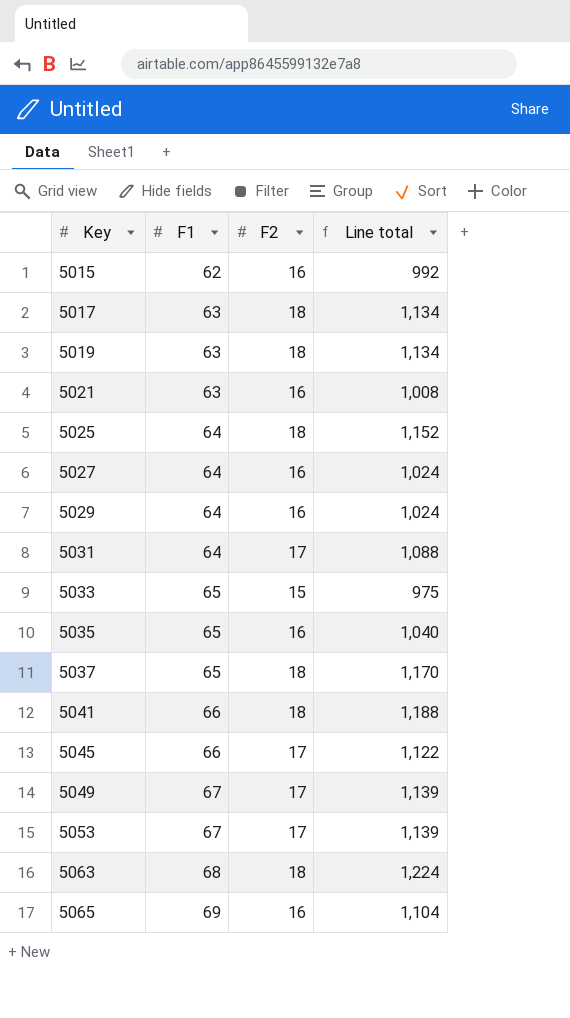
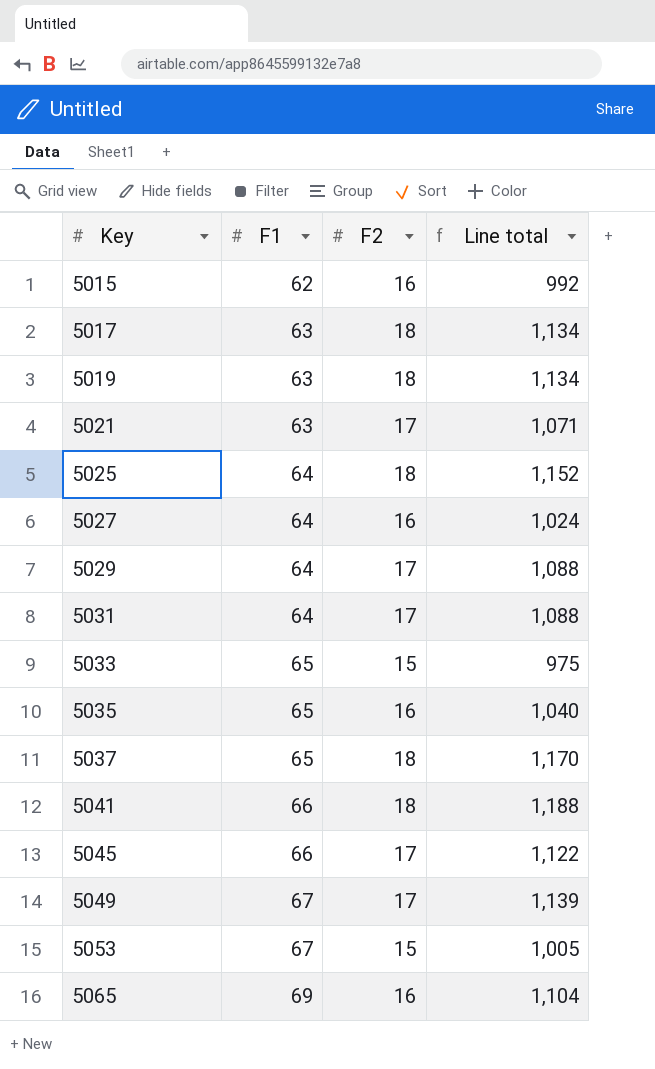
row 5063: 68 | 18 | 1,224 -> none
5021 | F2: 16 -> 17
5021 | Line total: 1,008 -> 1,071
5029 | F2: 16 -> 17
5029 | Line total: 1,024 -> 1,088
5053 | F2: 17 -> 15
5053 | Line total: 1,139 -> 1,005

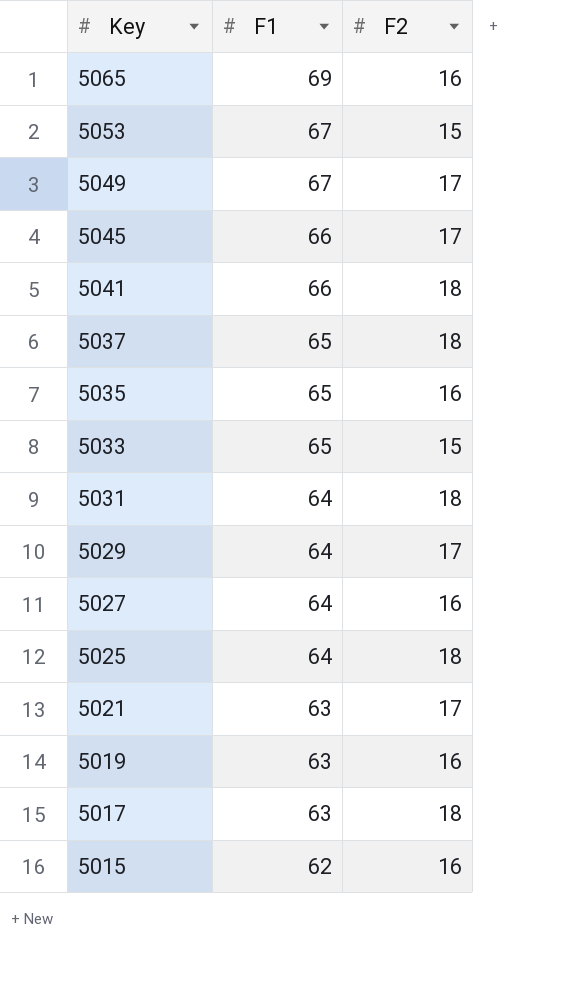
row order: Key ascending -> Key descending
column Line total | formula: [F1] * [F2] -> none
5031 | F2: 17 -> 18
5019 | F2: 18 -> 16

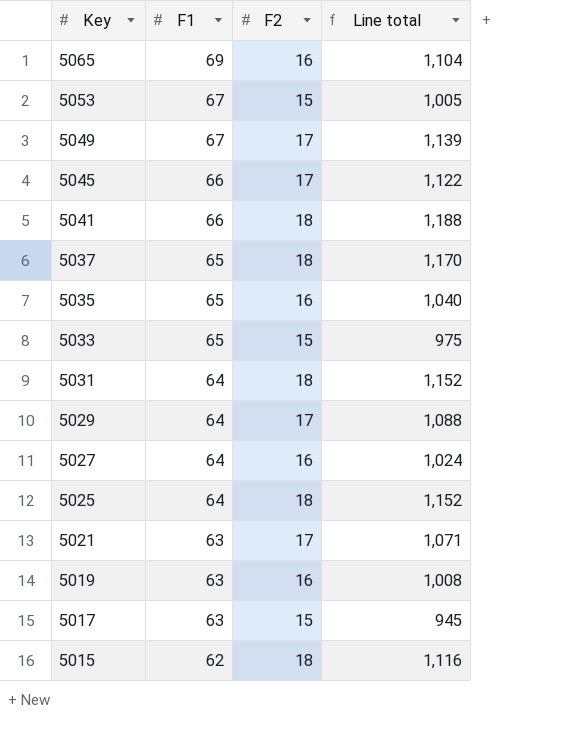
column Line total | formula: none -> [F1] * [F2]
5017 | F2: 18 -> 15
5015 | F2: 16 -> 18

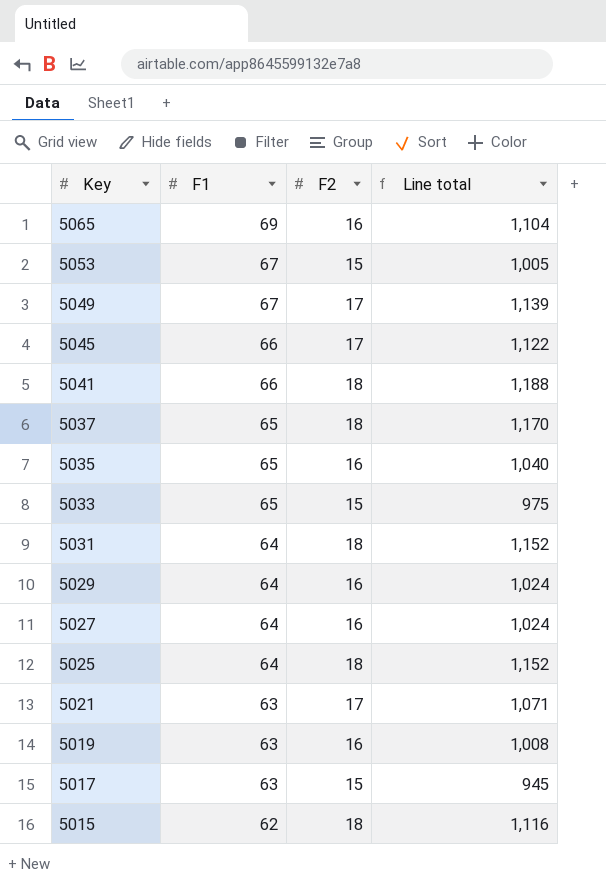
5029 | F2: 17 -> 16
5029 | Line total: 1,088 -> 1,024

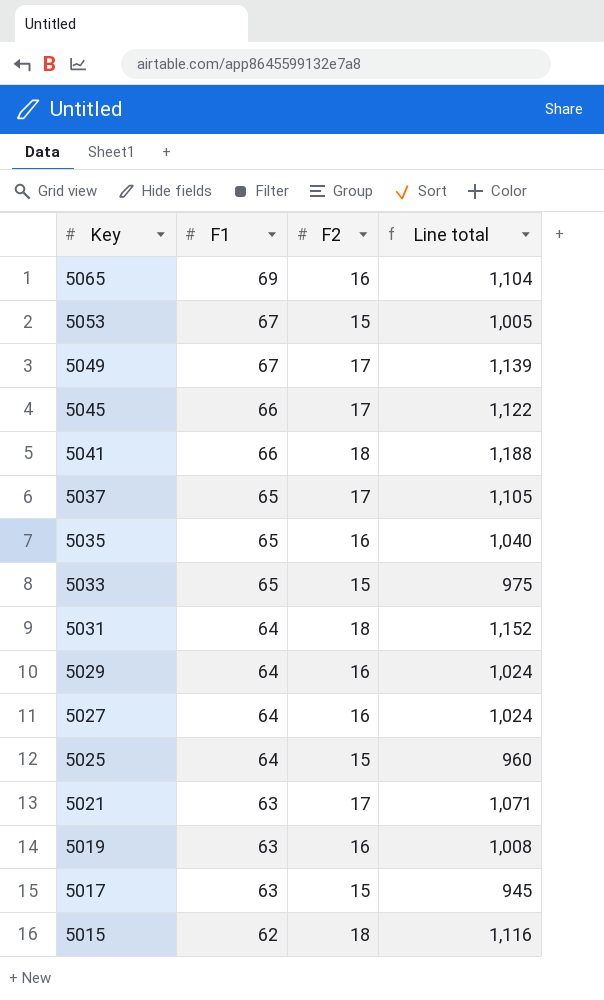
5037 | F2: 18 -> 17
5037 | Line total: 1,170 -> 1,105
5025 | F2: 18 -> 15
5025 | Line total: 1,152 -> 960

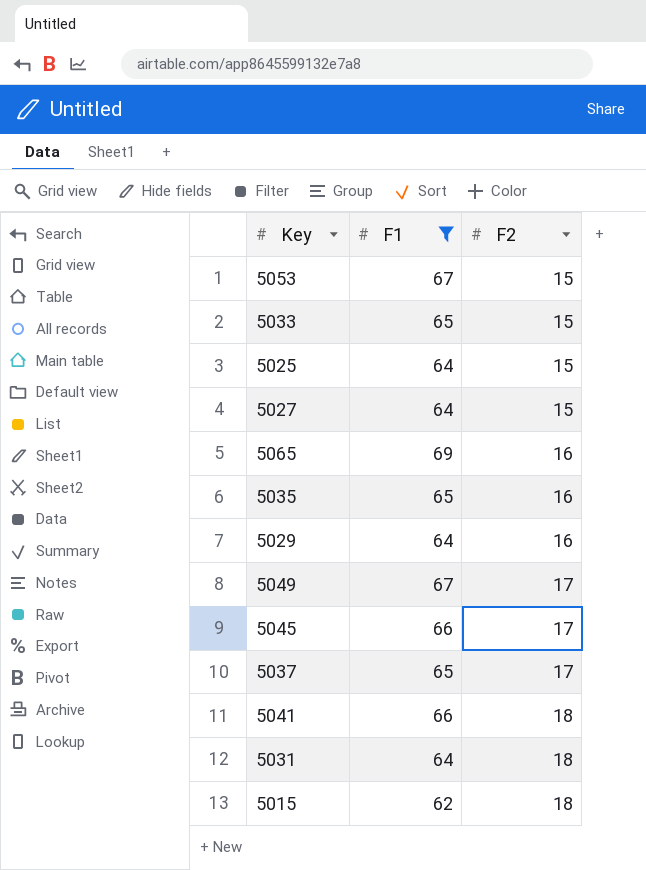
filter: none -> F1 != 63
row order: Key descending -> F2 ascending
column Line total | formula: [F1] * [F2] -> none
5027 | F2: 16 -> 15

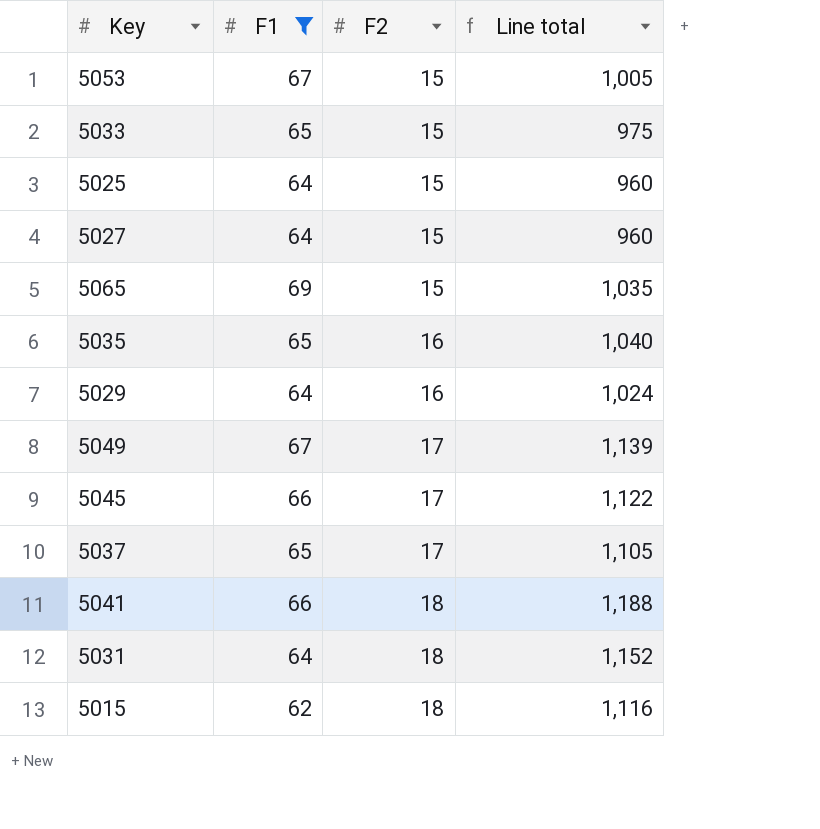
column Line total | formula: none -> [F1] * [F2]
5065 | F2: 16 -> 15

